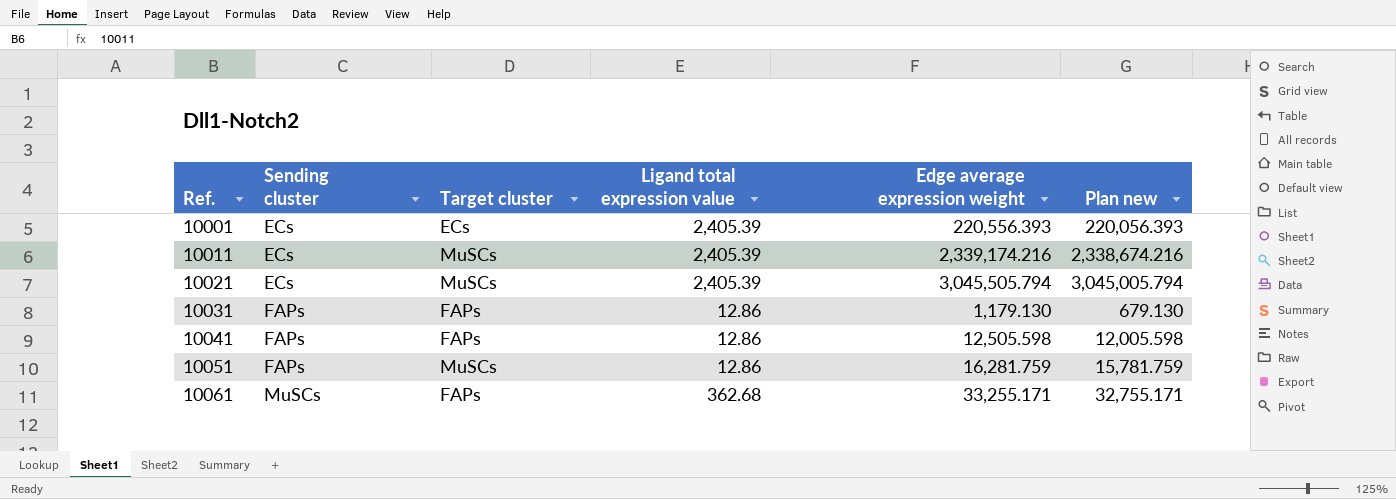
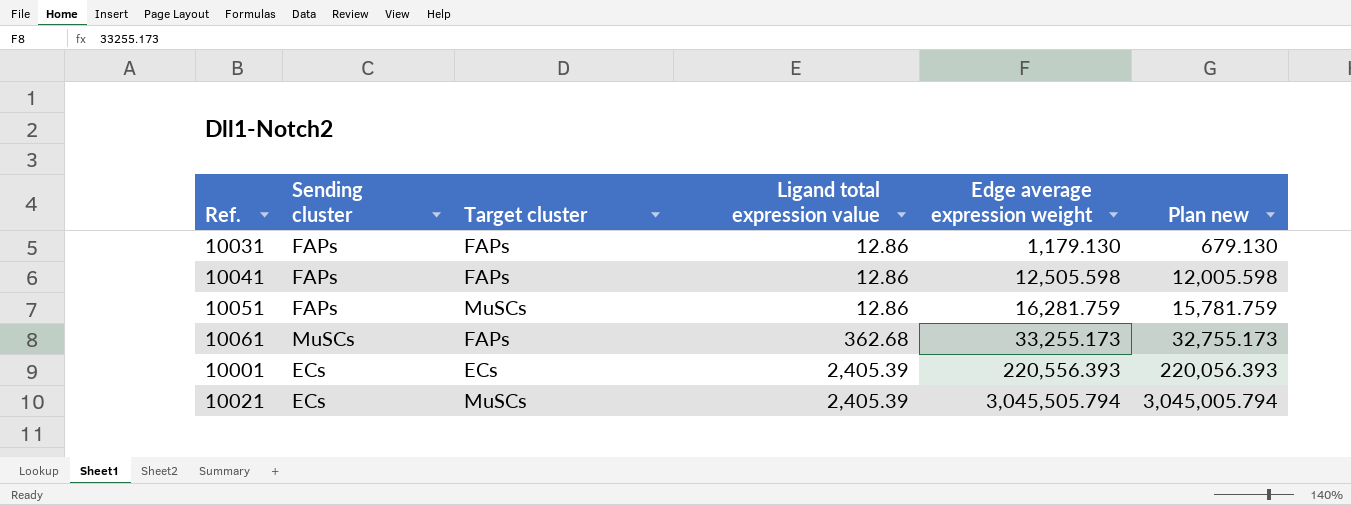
row order: Ref. ascending -> Ligand total expression value ascending
row 10011: ECs | MuSCs | 2,405.39 | 2,339,174.216 | 2,338,674.216 -> none
10061 | Edge average expression weight: 33,255.171 -> 33,255.173
10061 | Plan new: 32,755.171 -> 32,755.173

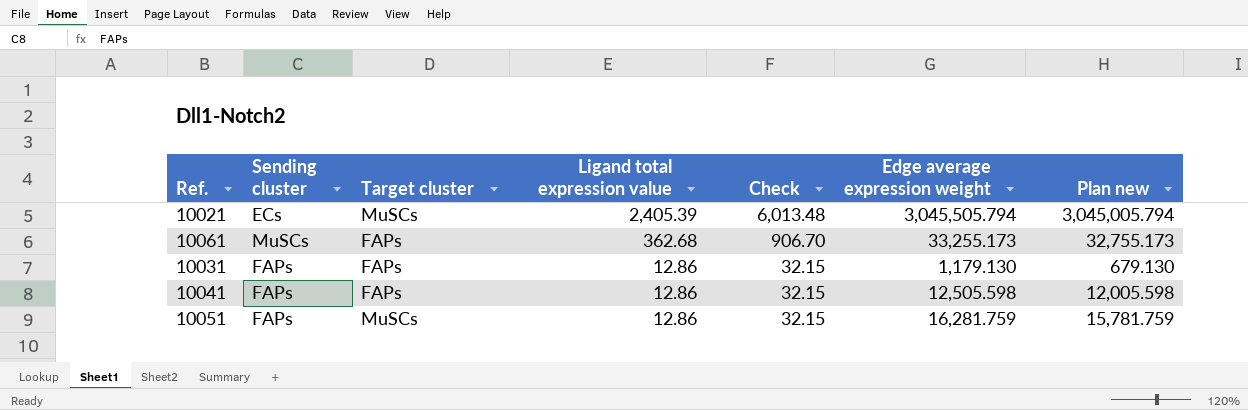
row order: Ligand total expression value ascending -> Ligand total expression value descending
column Check | formula: none -> [Ligand total expression value] * 2.5
row 10001: ECs | ECs | 2,405.39 | 220,556.393 | 220,056.393 -> none

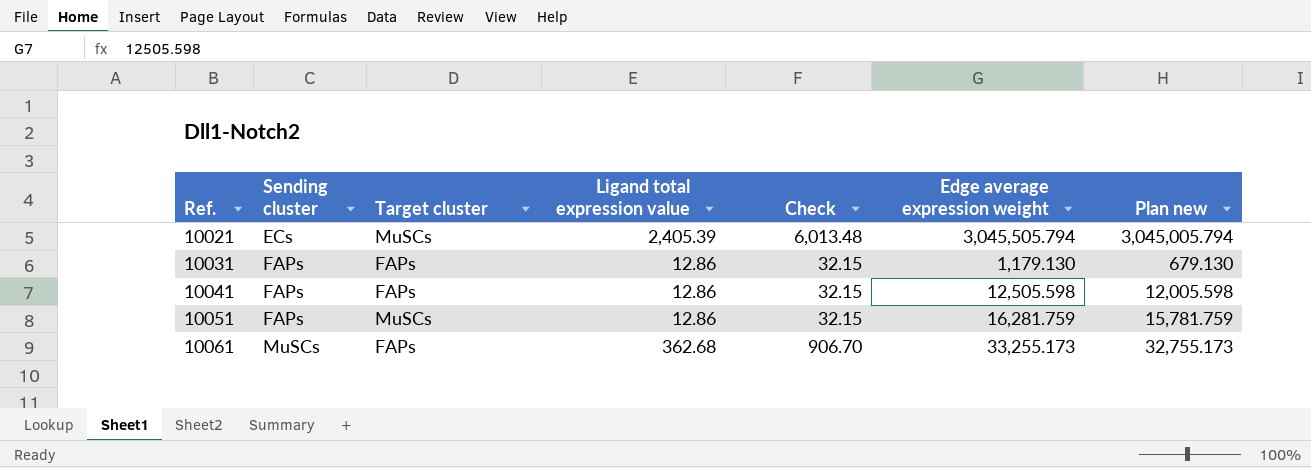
row order: Ligand total expression value descending -> Ref. ascending

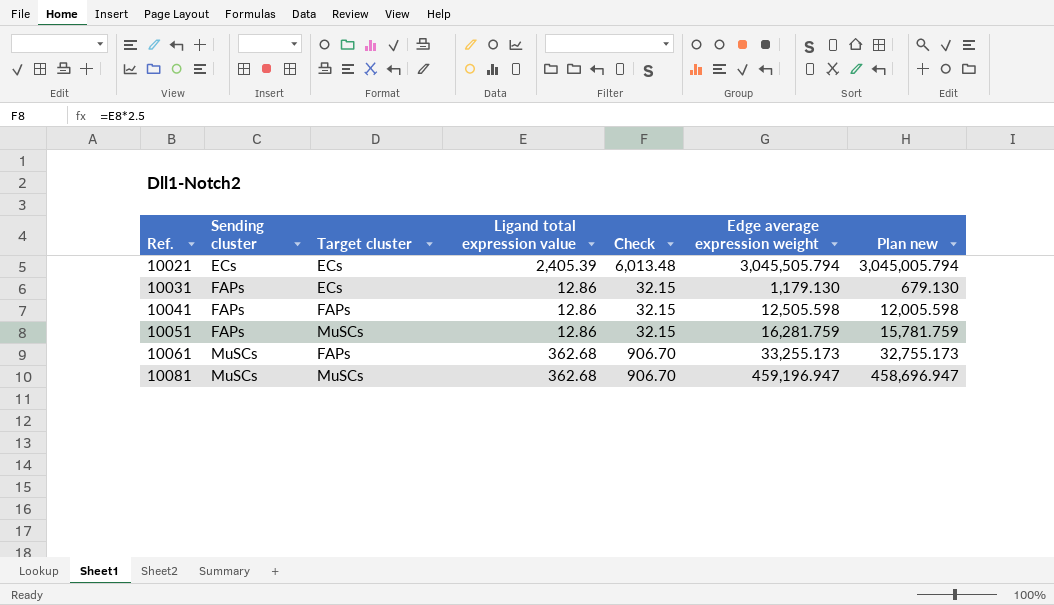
10021 | Target cluster: MuSCs -> ECs
10031 | Target cluster: FAPs -> ECs
row 10081: none -> MuSCs | MuSCs | 362.68 | 906.70 | 459,196.947 | 458,696.947

